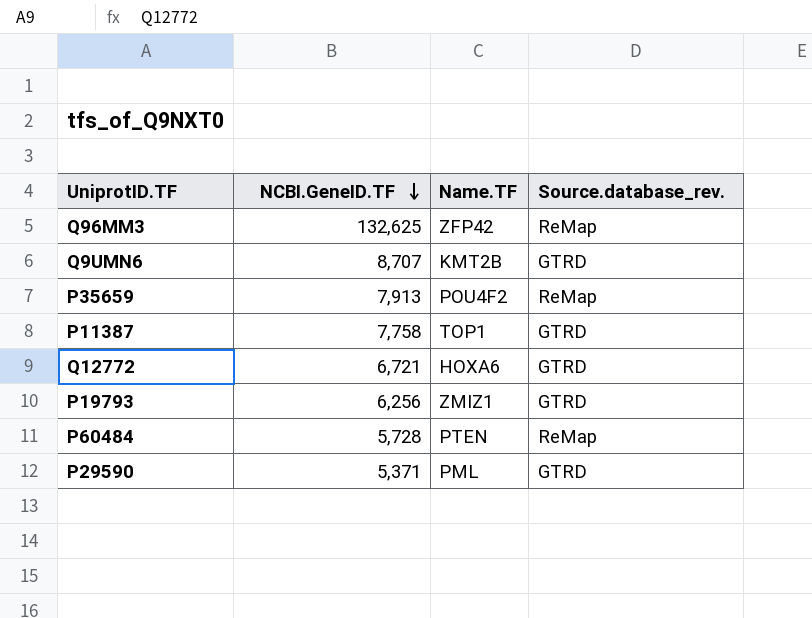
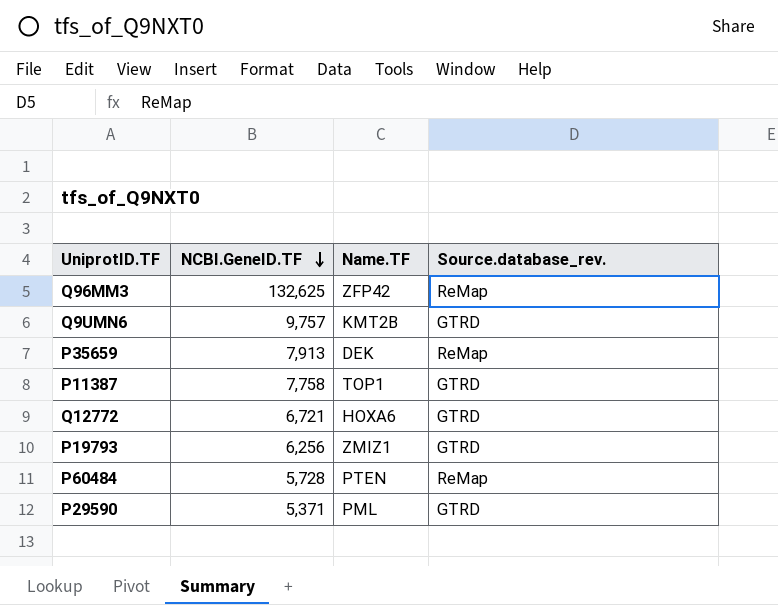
Q9UMN6 | NCBI.GeneID.TF: 8,707 -> 9,757
P35659 | Name.TF: POU4F2 -> DEK

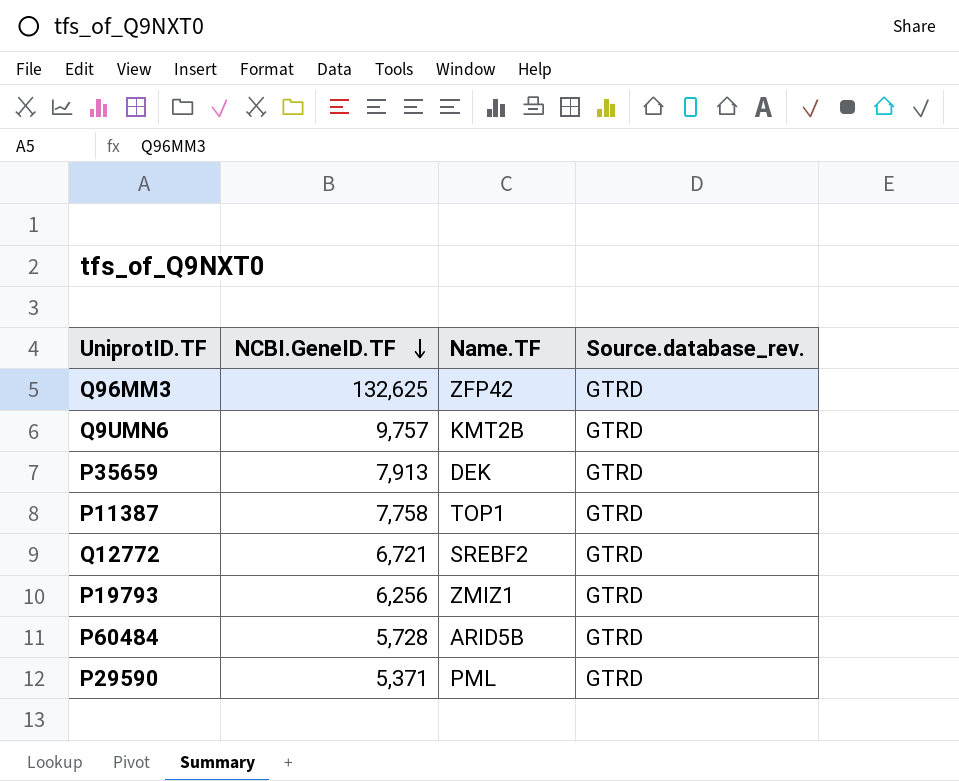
Q96MM3 | Source.database_rev.: ReMap -> GTRD
P35659 | Source.database_rev.: ReMap -> GTRD
Q12772 | Name.TF: HOXA6 -> SREBF2
P60484 | Name.TF: PTEN -> ARID5B
P60484 | Source.database_rev.: ReMap -> GTRD

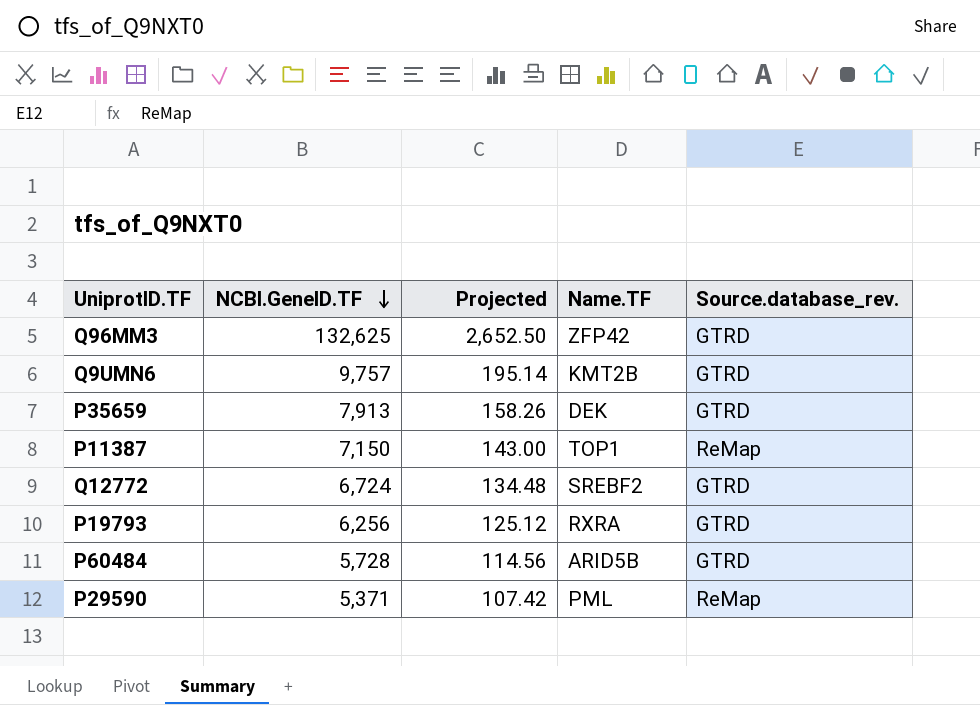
column Projected | formula: none -> [NCBI.GeneID.TF] * 0.02
P11387 | NCBI.GeneID.TF: 7,758 -> 7,150
P11387 | Source.database_rev.: GTRD -> ReMap
Q12772 | NCBI.GeneID.TF: 6,721 -> 6,724
P19793 | Name.TF: ZMIZ1 -> RXRA
P29590 | Source.database_rev.: GTRD -> ReMap

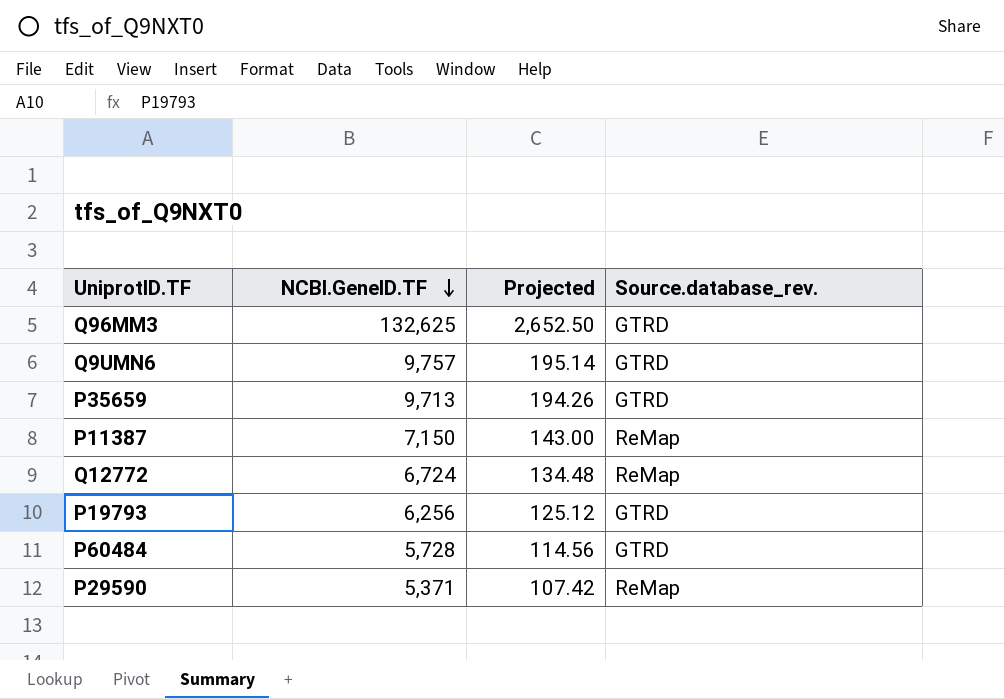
column Name.TF | position: 4 -> none
P35659 | NCBI.GeneID.TF: 7,913 -> 9,713
P35659 | Projected: 158.26 -> 194.26
Q12772 | Source.database_rev.: GTRD -> ReMap

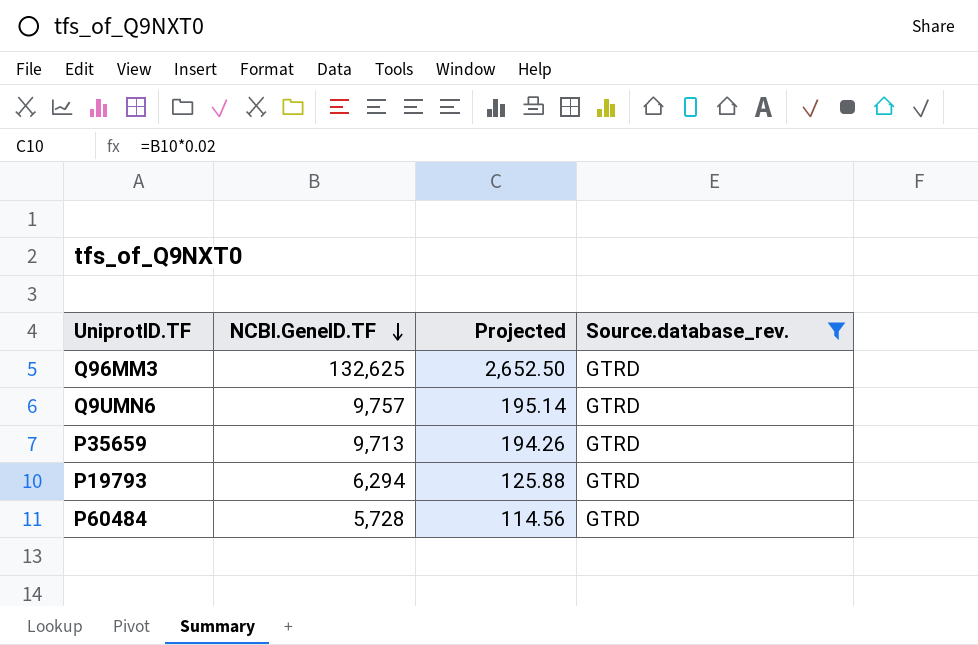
filter: none -> Source.database_rev. = GTRD
P19793 | NCBI.GeneID.TF: 6,256 -> 6,294
P19793 | Projected: 125.12 -> 125.88

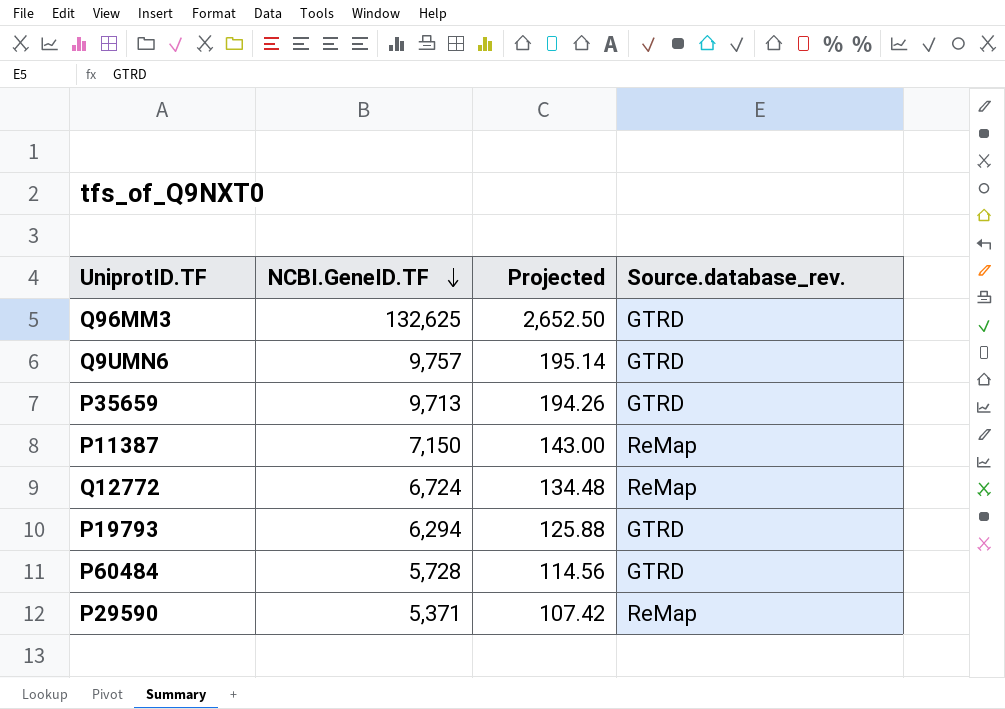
filter: Source.database_rev. = GTRD -> none

